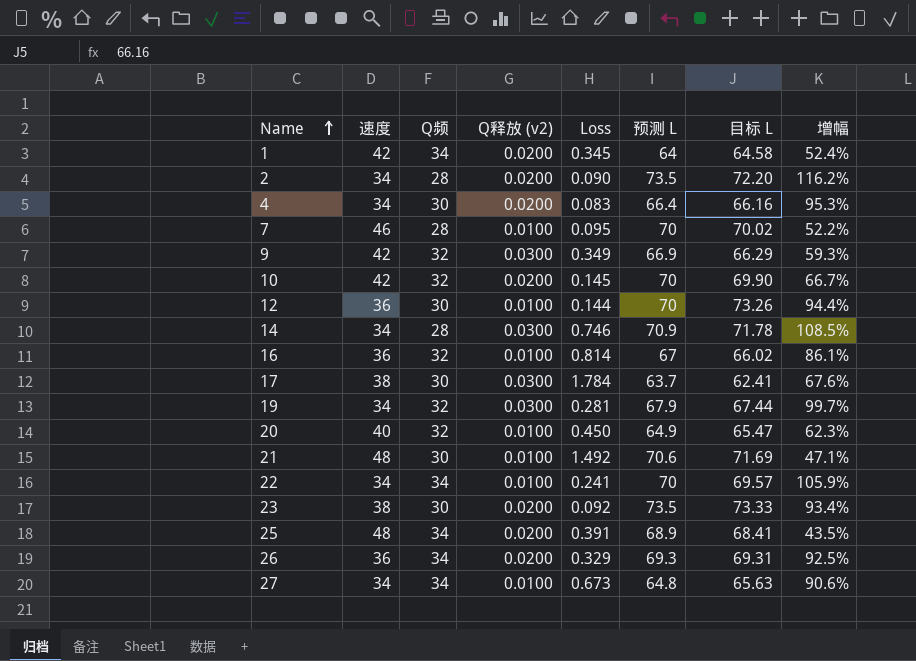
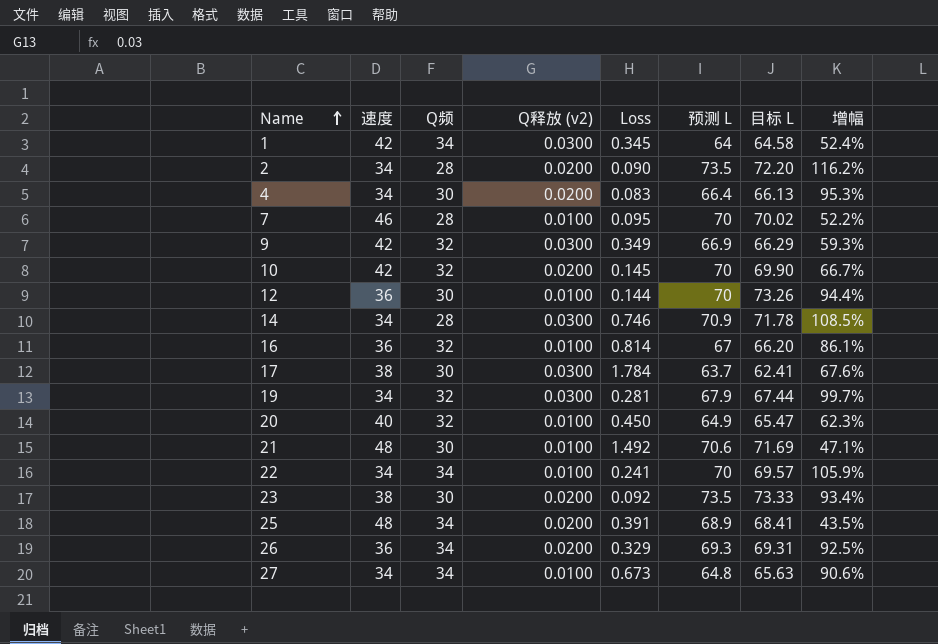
1 | Q释放 (v2): 0.0200 -> 0.0300
4 | 目标 L: 66.16 -> 66.13
16 | 目标 L: 66.02 -> 66.20

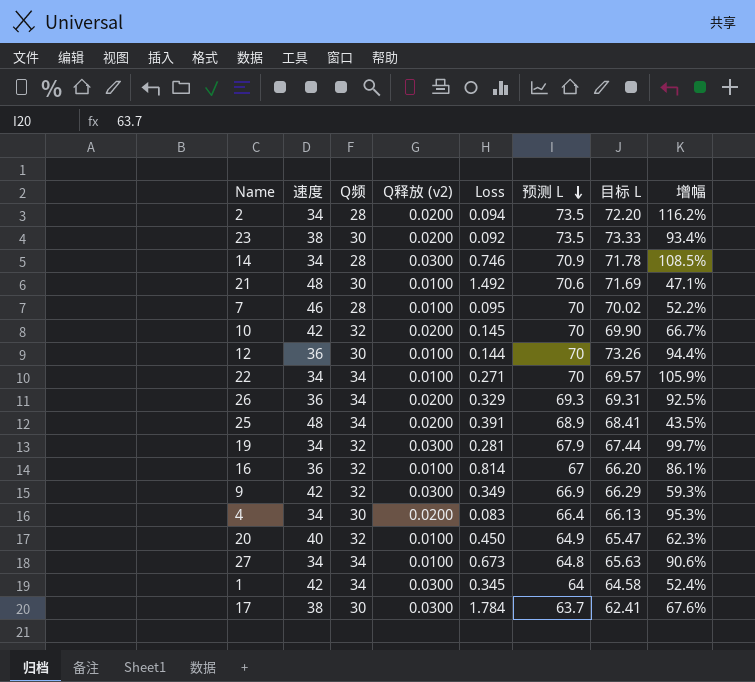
row order: Name ascending -> 预测 L descending
2 | Loss: 0.090 -> 0.094
22 | Loss: 0.241 -> 0.271

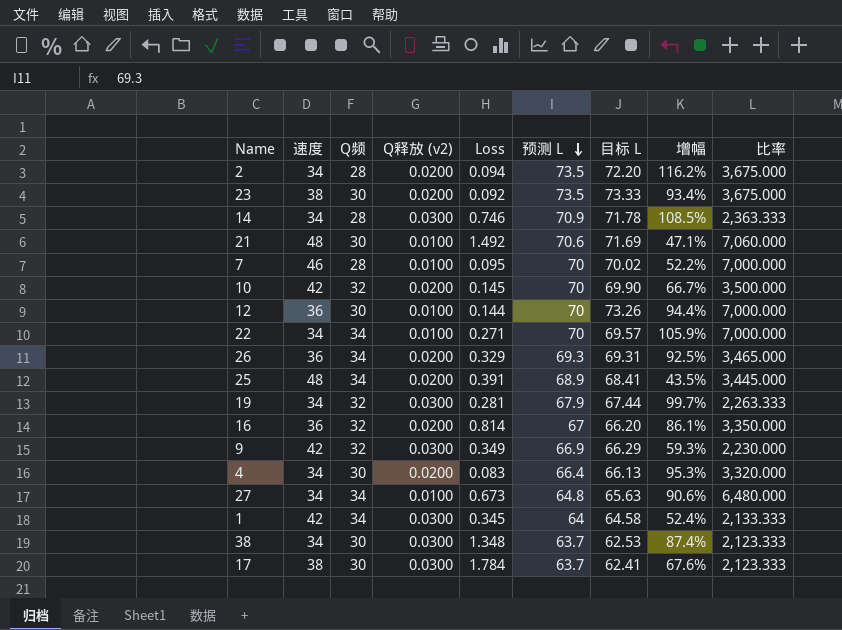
column 比率 | formula: none -> [预测 L] / [Q释放 (v2)]
row 20: 40 | 32 | 0.0100 | 0.450 | 64.9 | 65.47 | 62.3% -> none
16 | Q释放 (v2): 0.0100 -> 0.0200
row 38: none -> 34 | 30 | 0.0300 | 1.348 | 63.7 | 62.53 | 87.4% | 2,123.333

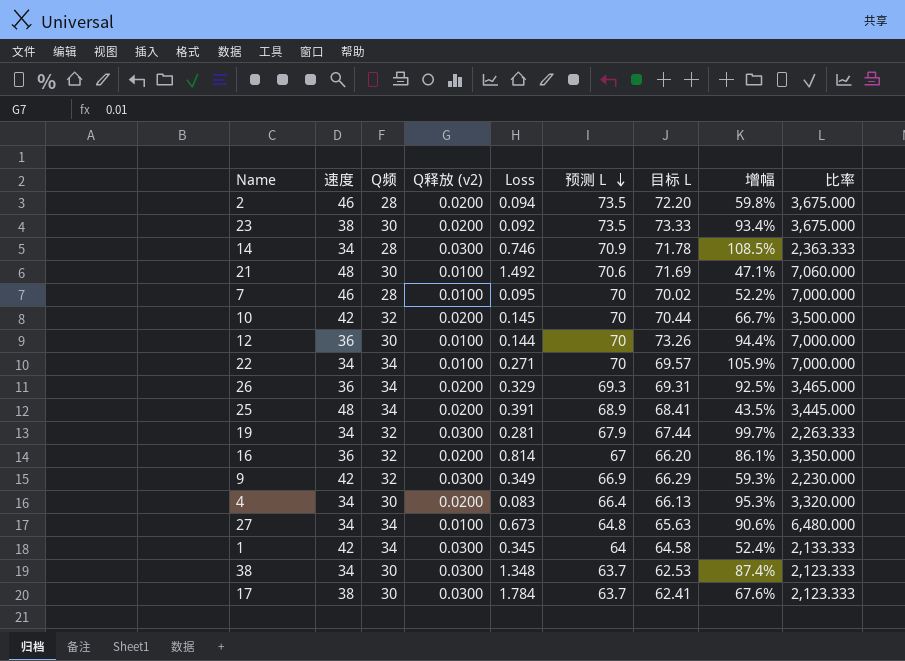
2 | 速度: 34 -> 46
2 | 增幅: 116.2% -> 59.8%
10 | 目标 L: 69.90 -> 70.44

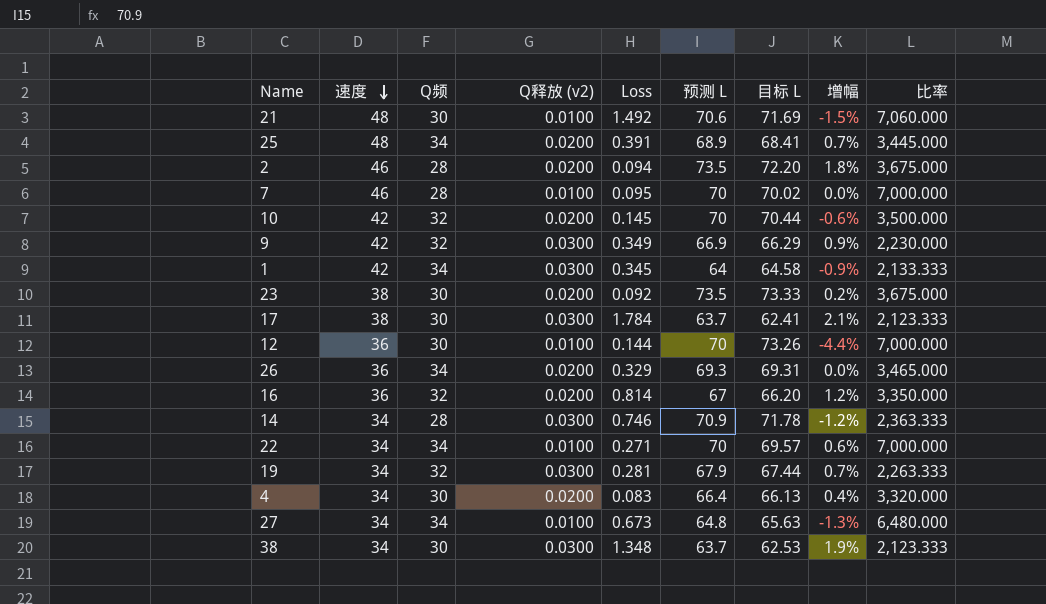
row order: 预测 L descending -> 速度 descending
column 增幅 | formula: ([预测 L] - [速度]) / [速度] -> ([预测 L] - [目标 L]) / [目标 L]

